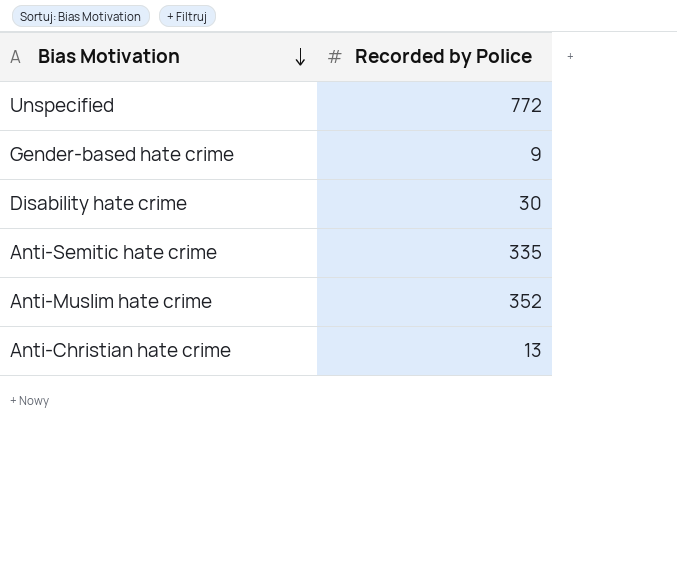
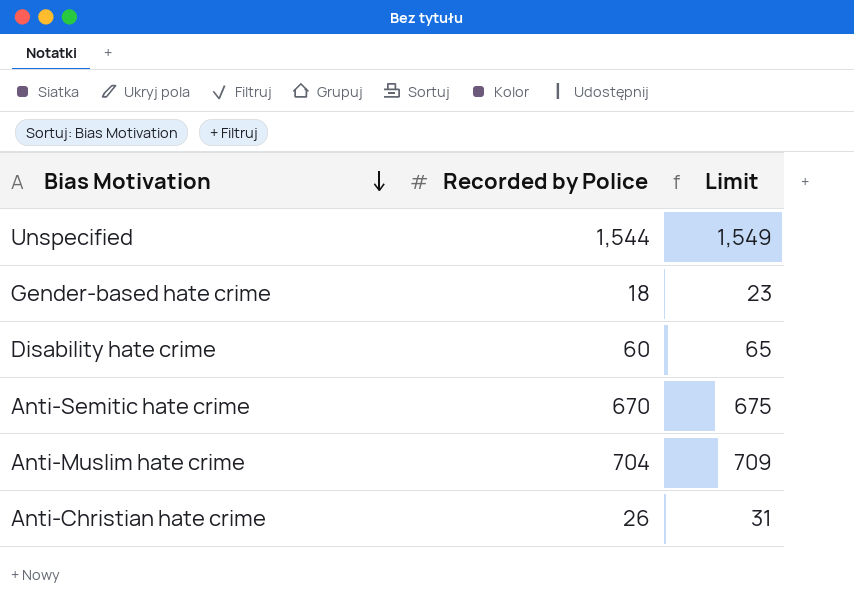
column Limit | formula: none -> [Recorded by Police] + 5
Unspecified | Recorded by Police: 772 -> 1,544
Gender-based hate crime | Recorded by Police: 9 -> 18
Disability hate crime | Recorded by Police: 30 -> 60
Anti-Semitic hate crime | Recorded by Police: 335 -> 670
Anti-Muslim hate crime | Recorded by Police: 352 -> 704
Anti-Christian hate crime | Recorded by Police: 13 -> 26

